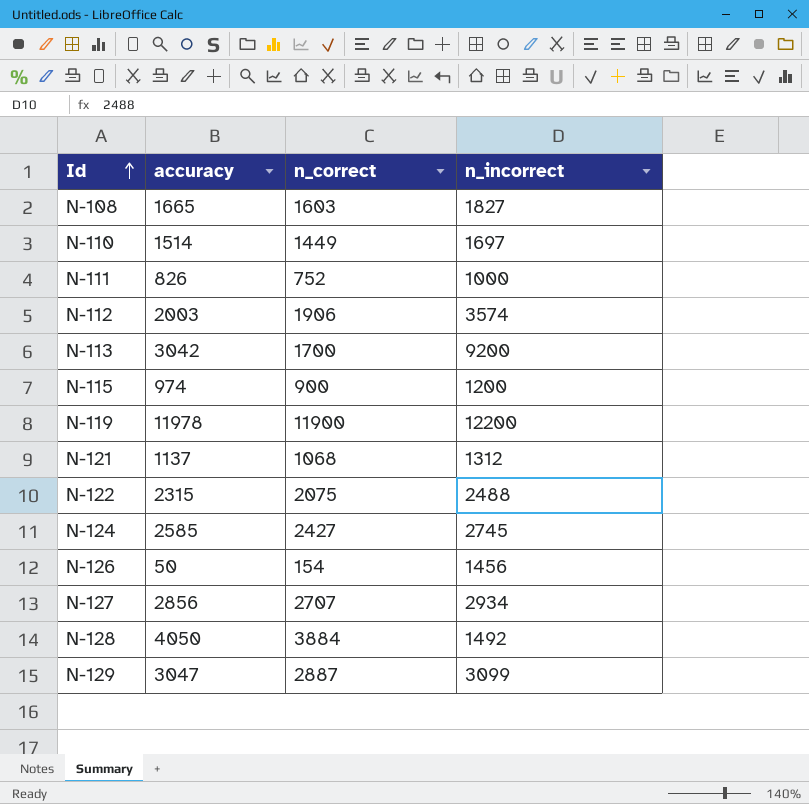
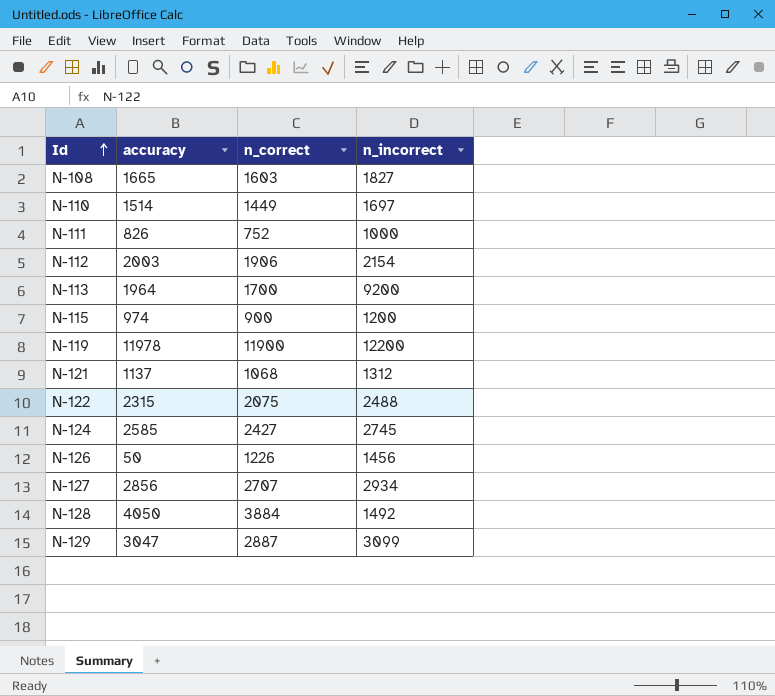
N-112 | n_incorrect: 3574 -> 2154
N-113 | accuracy: 3042 -> 1964
N-126 | n_correct: 154 -> 1226

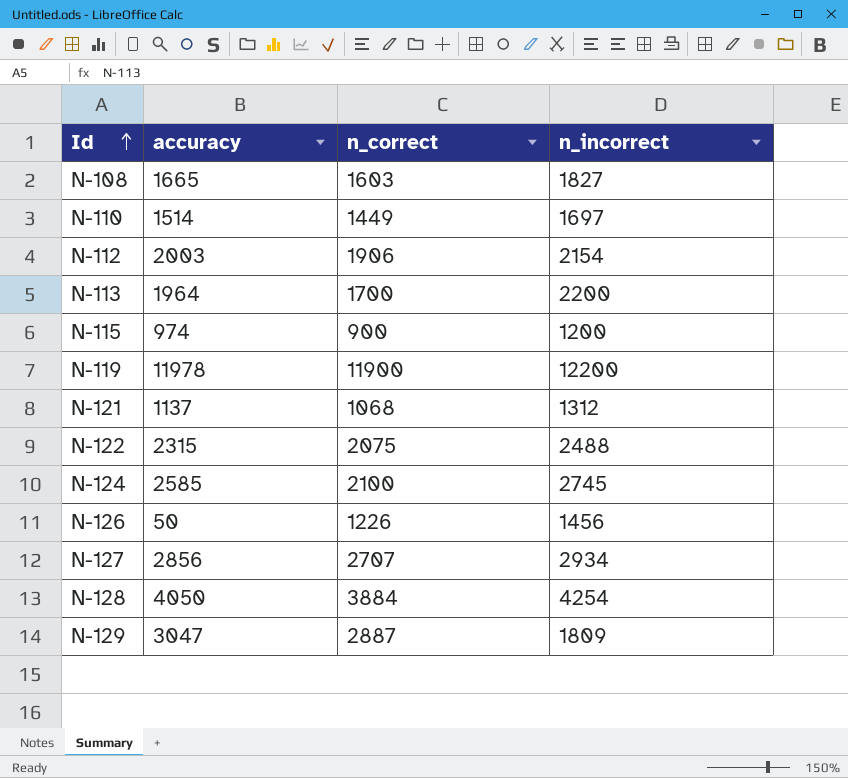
row N-111: 826 | 752 | 1000 -> none
N-113 | n_incorrect: 9200 -> 2200
N-124 | n_correct: 2427 -> 2100
N-128 | n_incorrect: 1492 -> 4254
N-129 | n_incorrect: 3099 -> 1809

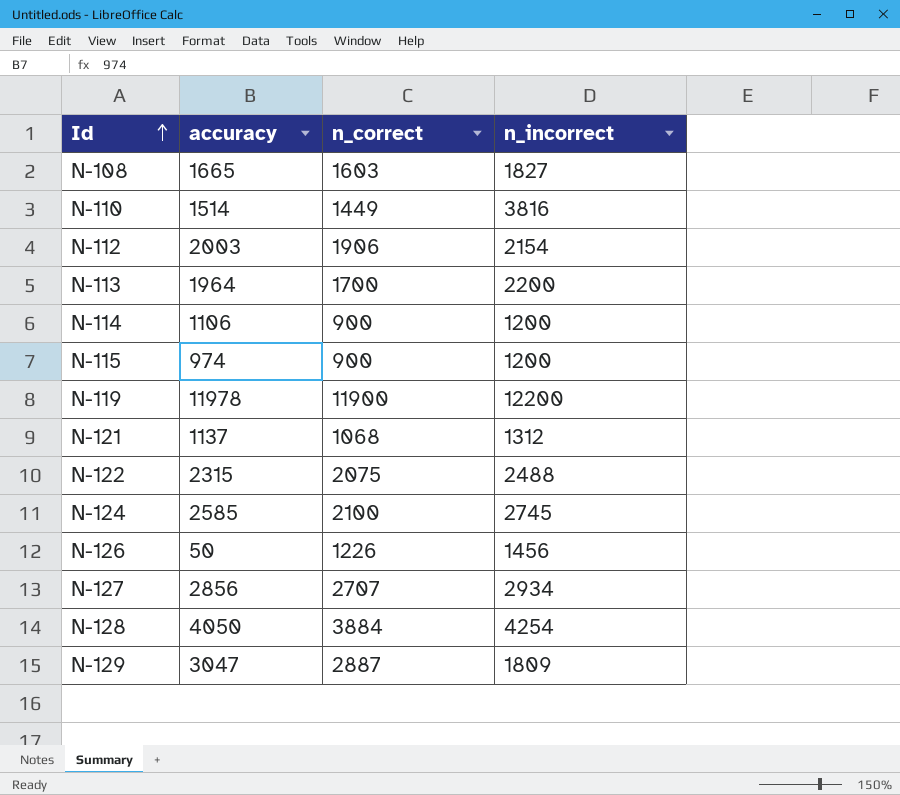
N-110 | n_incorrect: 1697 -> 3816
row N-114: none -> 1106 | 900 | 1200

